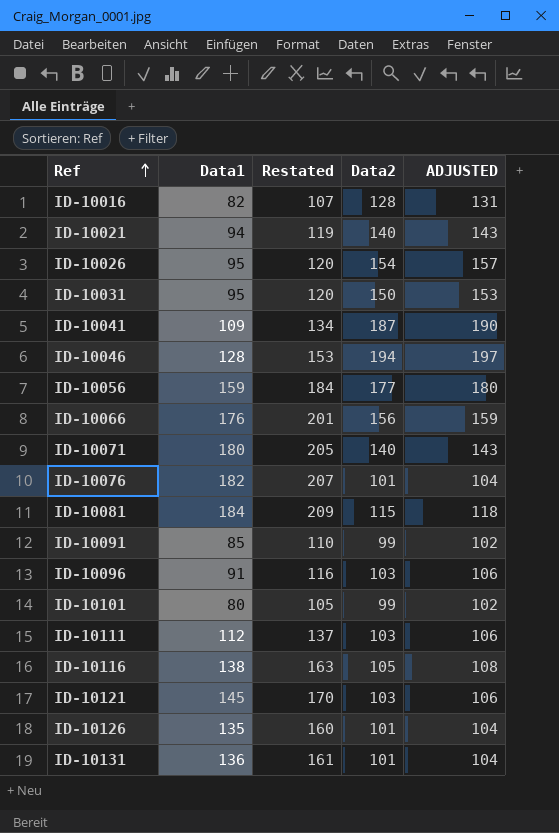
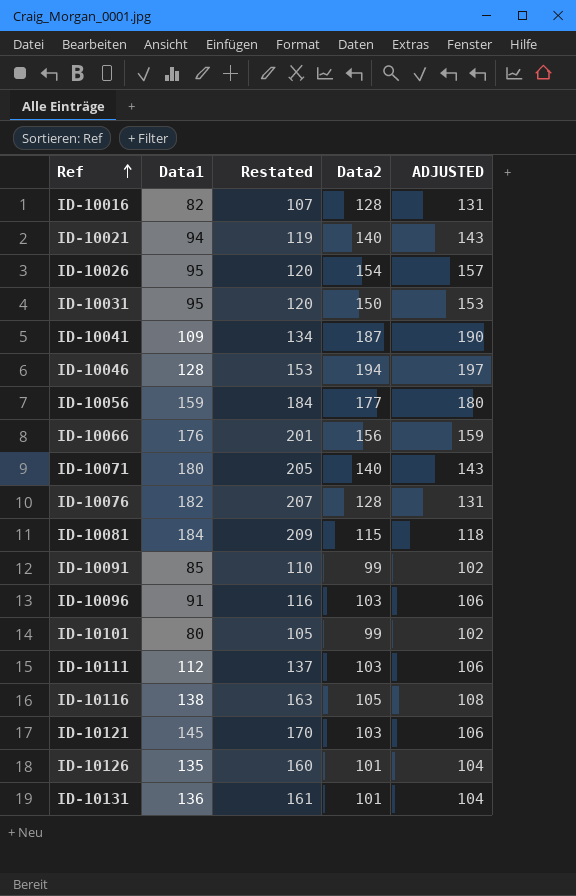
ID-10076 | Data2: 101 -> 128
ID-10076 | ADJUSTED: 104 -> 131

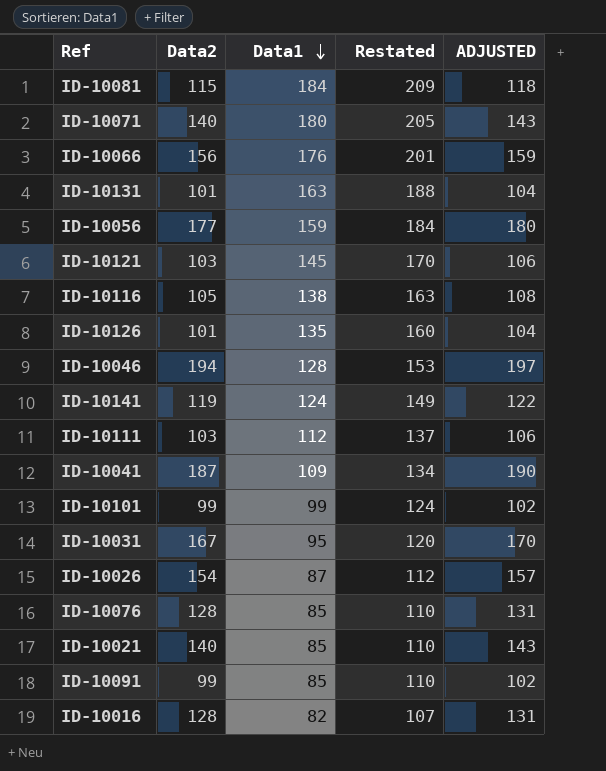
row order: Ref ascending -> Data1 descending
column Data2 | position: 4 -> 2
row ID-10096: 91 | 116 | 103 | 106 -> none
ID-10131 | Data1: 136 -> 163
ID-10131 | Restated: 161 -> 188
row ID-10141: none -> 119 | 124 | 149 | 122
ID-10101 | Data1: 80 -> 99
ID-10101 | Restated: 105 -> 124
ID-10031 | Data2: 150 -> 167
ID-10031 | ADJUSTED: 153 -> 170
ID-10026 | Data1: 95 -> 87
ID-10026 | Restated: 120 -> 112
ID-10076 | Data1: 182 -> 85
ID-10076 | Restated: 207 -> 110
ID-10021 | Data1: 94 -> 85
ID-10021 | Restated: 119 -> 110

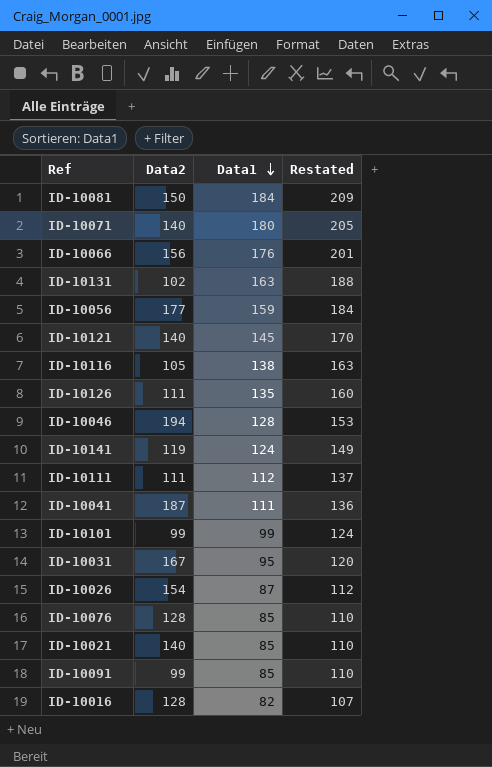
column ADJUSTED | formula: [Data2] + 3 -> none
ID-10081 | Data2: 115 -> 150
ID-10131 | Data2: 101 -> 102
ID-10121 | Data2: 103 -> 140
ID-10126 | Data2: 101 -> 111
ID-10111 | Data2: 103 -> 111
ID-10041 | Data1: 109 -> 111
ID-10041 | Restated: 134 -> 136

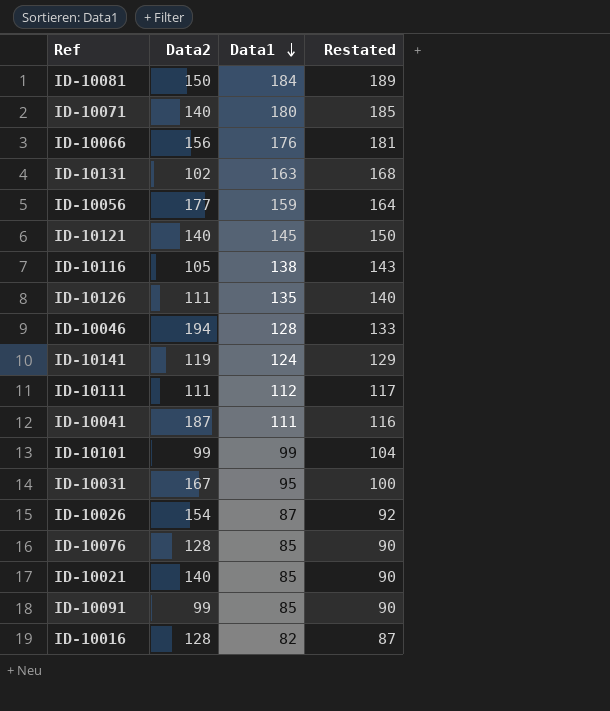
column Restated | formula: [Data1] + 25 -> [Data1] + 5

